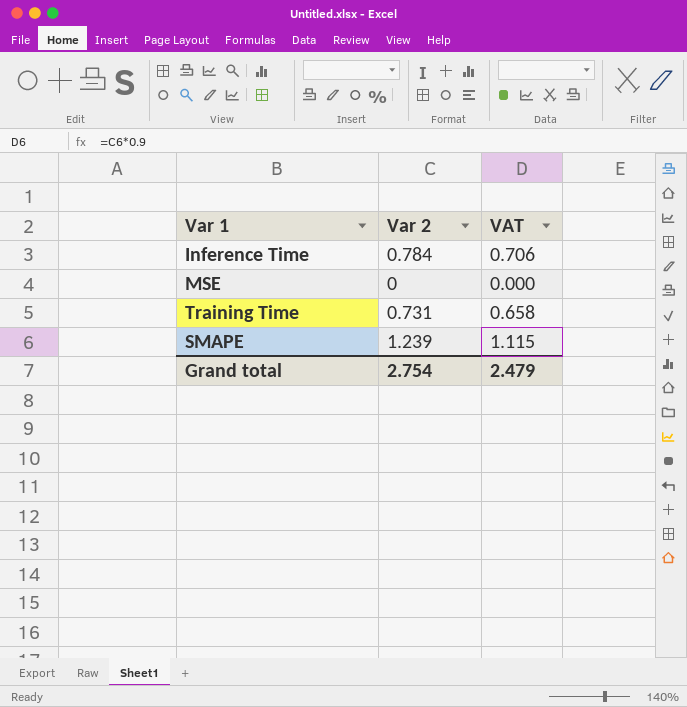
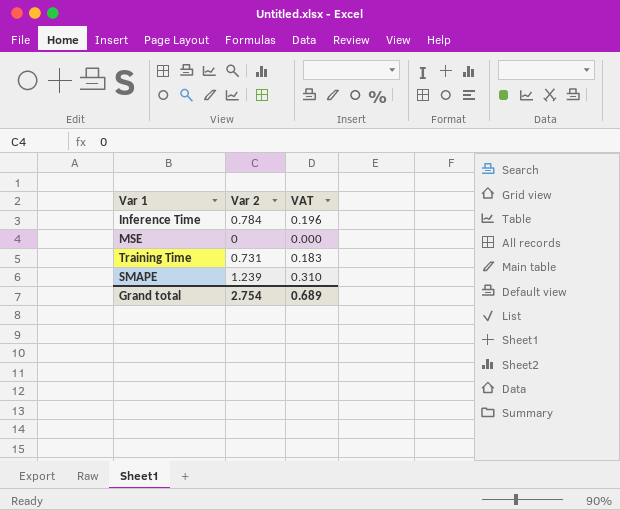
column VAT | formula: [Var 2] * 0.9 -> [Var 2] * 0.25
Grand total | VAT: 2.479 -> 0.689

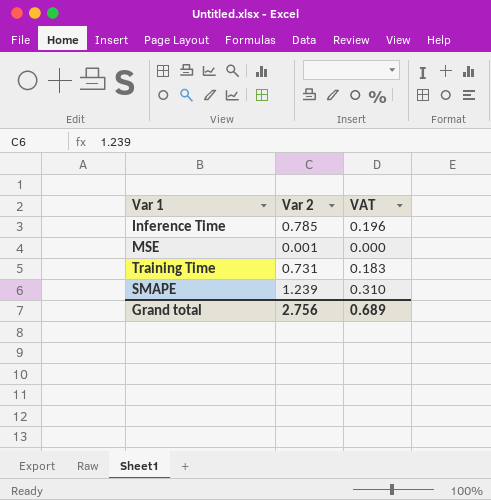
Inference Time | Var 2: 0.784 -> 0.785
MSE | Var 2: 0 -> 0.001
Grand total | Var 2: 2.754 -> 2.756

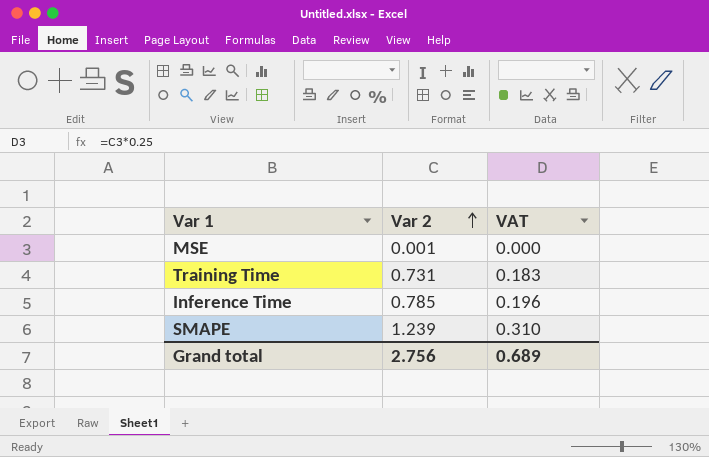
row order: none -> Var 2 ascending

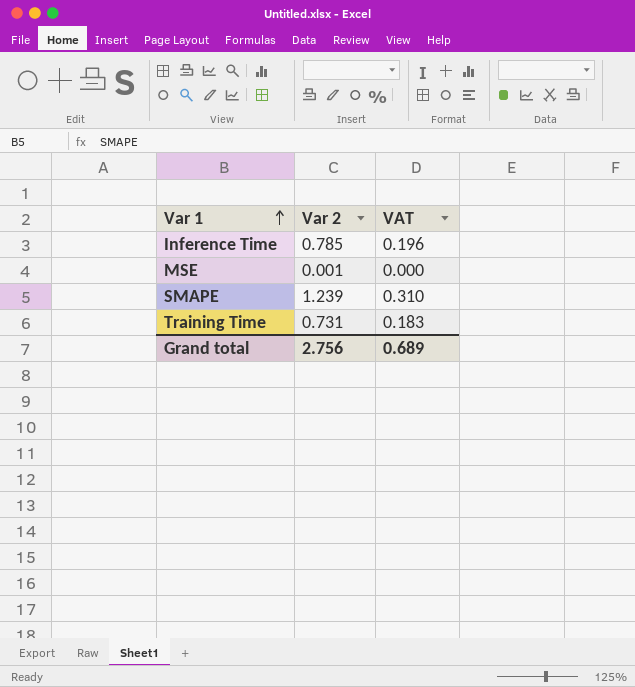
row order: Var 2 ascending -> Var 1 ascending

